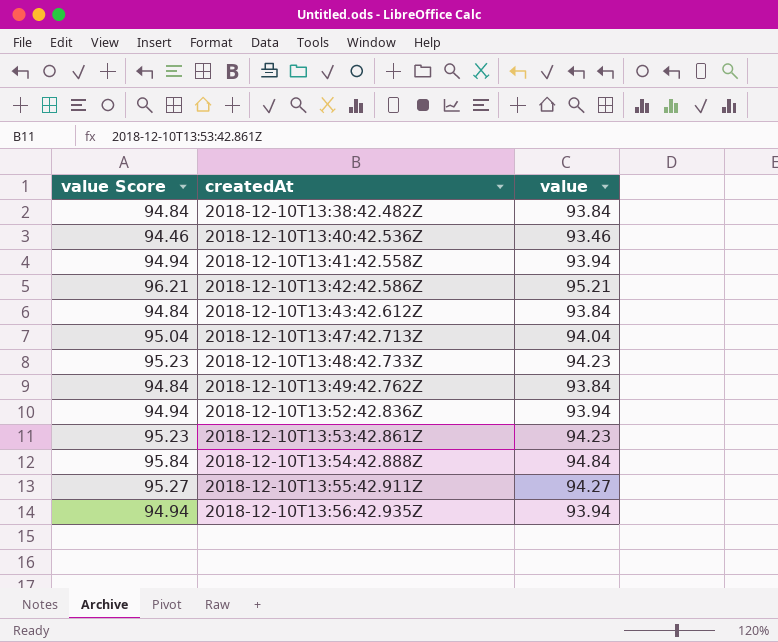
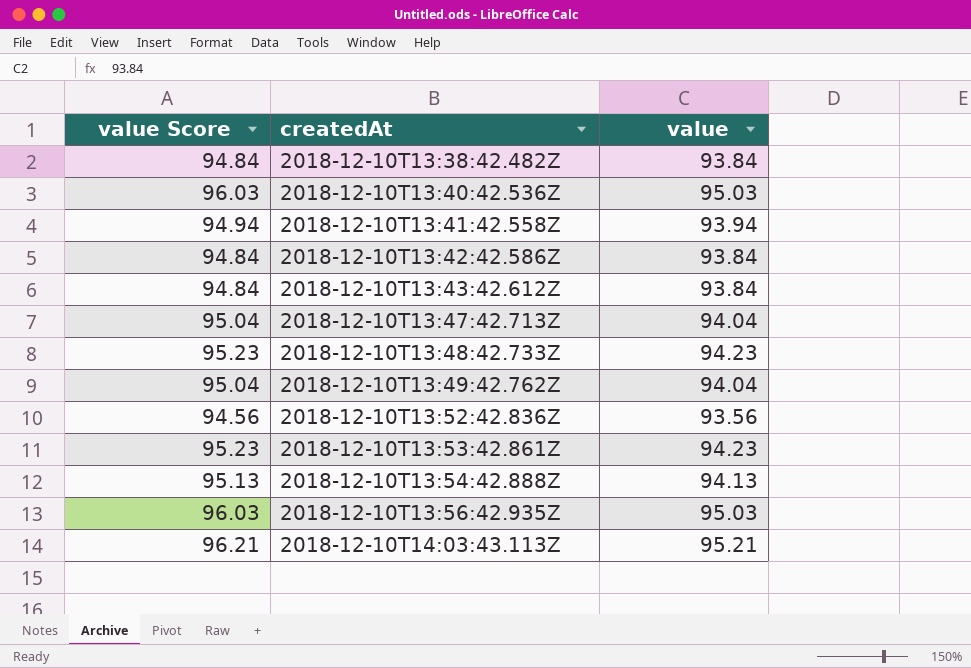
row 2018-12-10T13:55:42.911Z: 95.27 | 94.27 -> none
2018-12-10T13:40:42.536Z | value Score: 94.46 -> 96.03
2018-12-10T13:40:42.536Z | value: 93.46 -> 95.03
2018-12-10T13:42:42.586Z | value Score: 96.21 -> 94.84
2018-12-10T13:42:42.586Z | value: 95.21 -> 93.84
2018-12-10T13:49:42.762Z | value Score: 94.84 -> 95.04
2018-12-10T13:49:42.762Z | value: 93.84 -> 94.04
2018-12-10T13:52:42.836Z | value Score: 94.94 -> 94.56
2018-12-10T13:52:42.836Z | value: 93.94 -> 93.56
2018-12-10T13:54:42.888Z | value Score: 95.84 -> 95.13
2018-12-10T13:54:42.888Z | value: 94.84 -> 94.13
2018-12-10T13:56:42.935Z | value Score: 94.94 -> 96.03
2018-12-10T13:56:42.935Z | value: 93.94 -> 95.03
row 2018-12-10T14:03:43.113Z: none -> 96.21 | 95.21

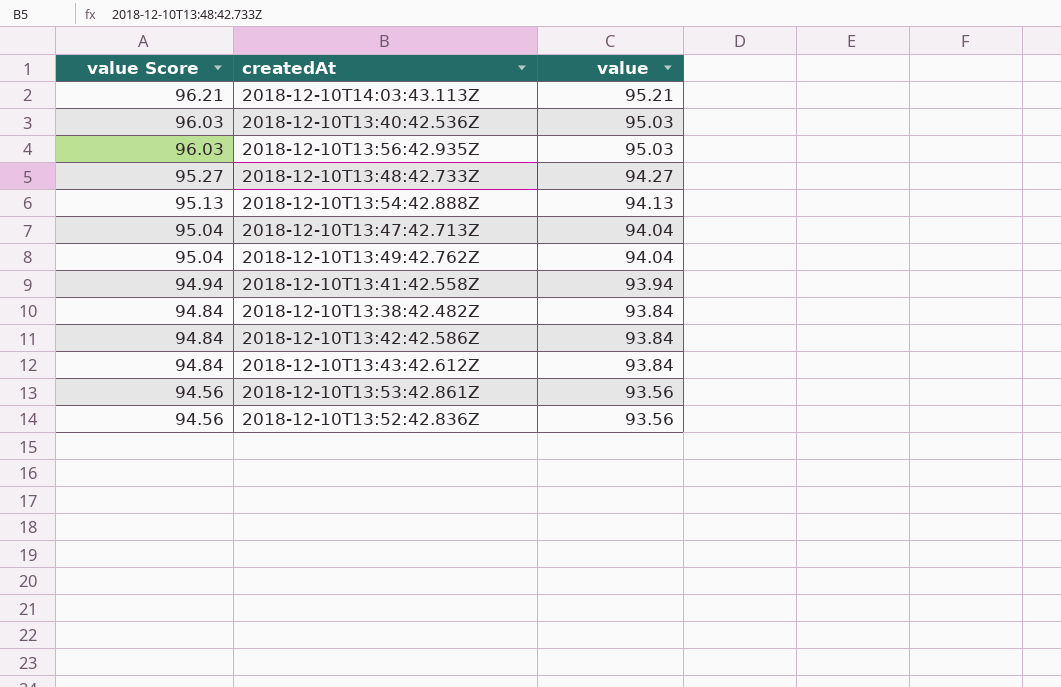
row order: createdAt ascending -> value Score descending
2018-12-10T13:48:42.733Z | value Score: 95.23 -> 95.27
2018-12-10T13:48:42.733Z | value: 94.23 -> 94.27
2018-12-10T13:53:42.861Z | value Score: 95.23 -> 94.56
2018-12-10T13:53:42.861Z | value: 94.23 -> 93.56

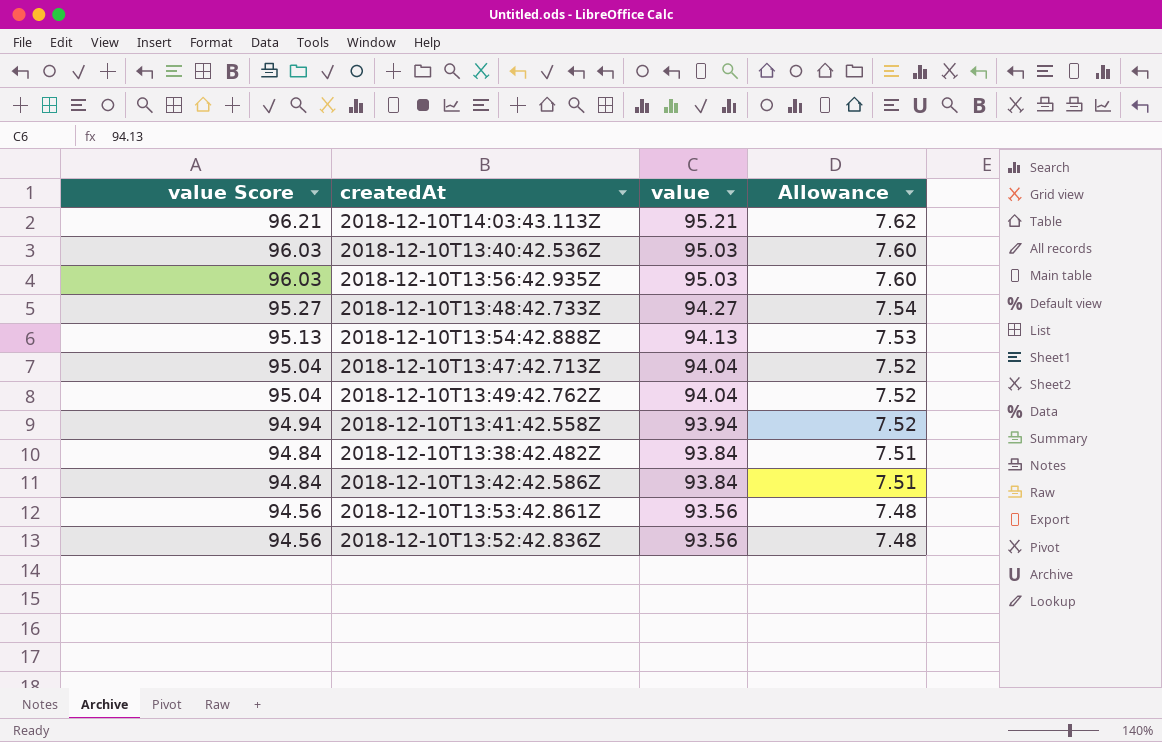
column Allowance | formula: none -> [value] * 0.08
row 2018-12-10T13:43:42.612Z: 94.84 | 93.84 -> none

